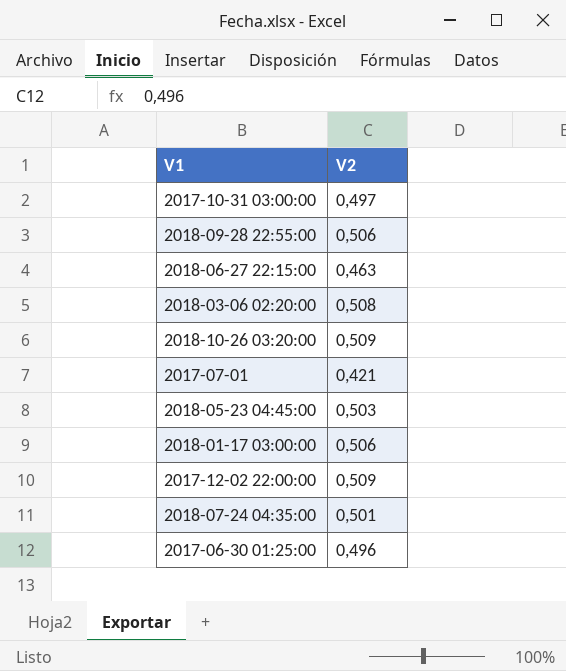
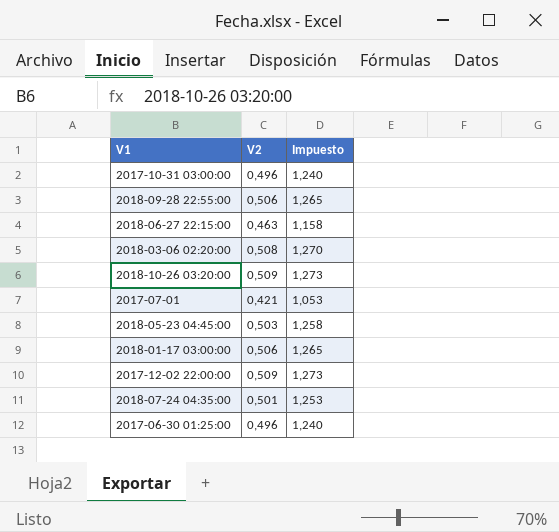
column Impuesto | formula: none -> [V2] * 2,5
2017-10-31 03:00:00 | V2: 0,497 -> 0,496

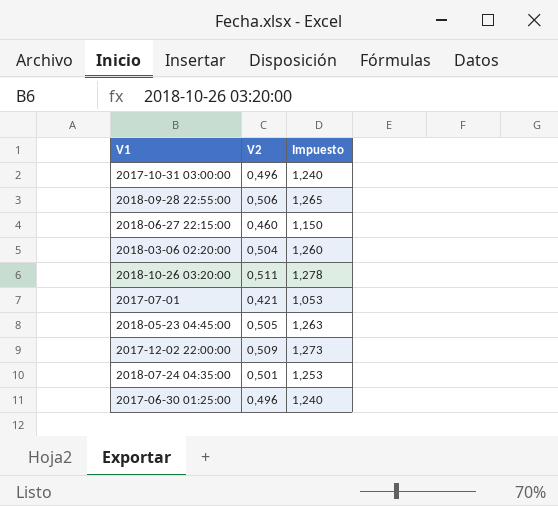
row 2018-01-17 03:00:00: 0,506 | 1,265 -> none
2018-06-27 22:15:00 | V2: 0,463 -> 0,460
2018-06-27 22:15:00 | Impuesto: 1,158 -> 1,150
2018-03-06 02:20:00 | V2: 0,508 -> 0,504
2018-03-06 02:20:00 | Impuesto: 1,270 -> 1,260
2018-10-26 03:20:00 | V2: 0,509 -> 0,511
2018-10-26 03:20:00 | Impuesto: 1,273 -> 1,278
2018-05-23 04:45:00 | V2: 0,503 -> 0,505
2018-05-23 04:45:00 | Impuesto: 1,258 -> 1,263

